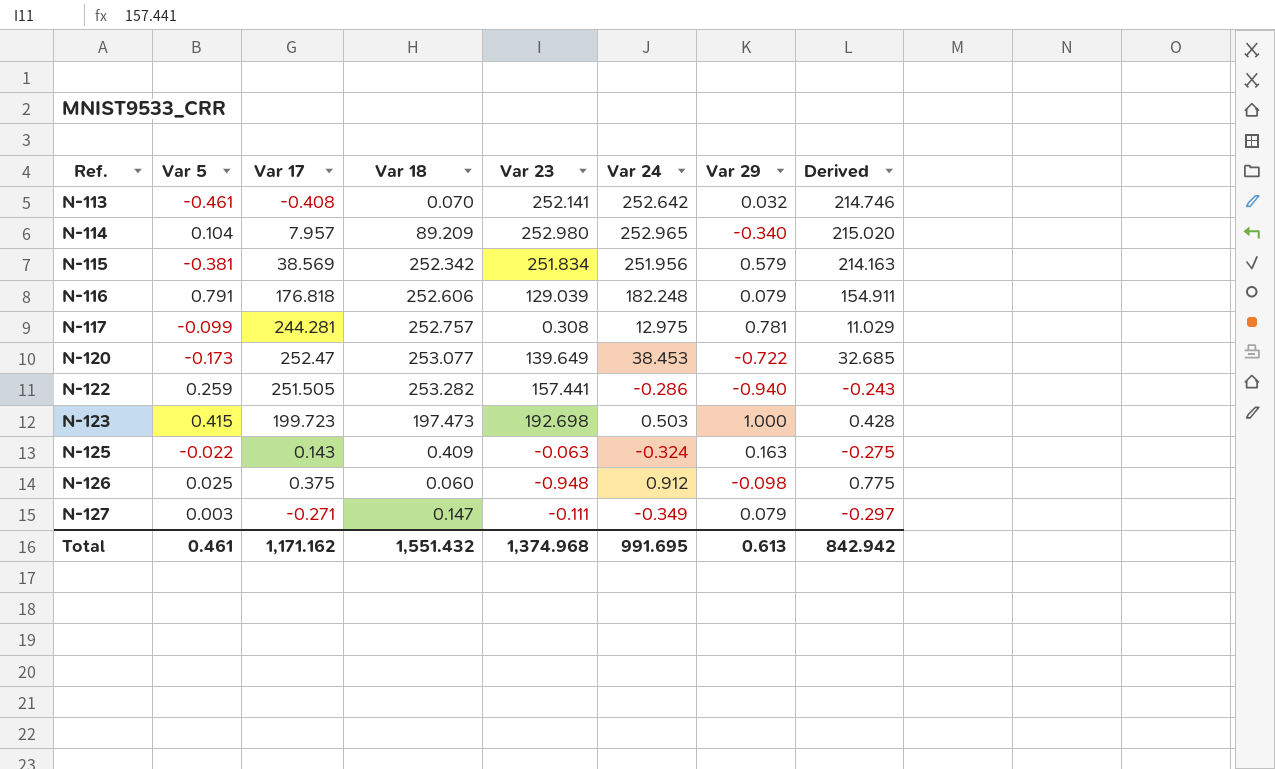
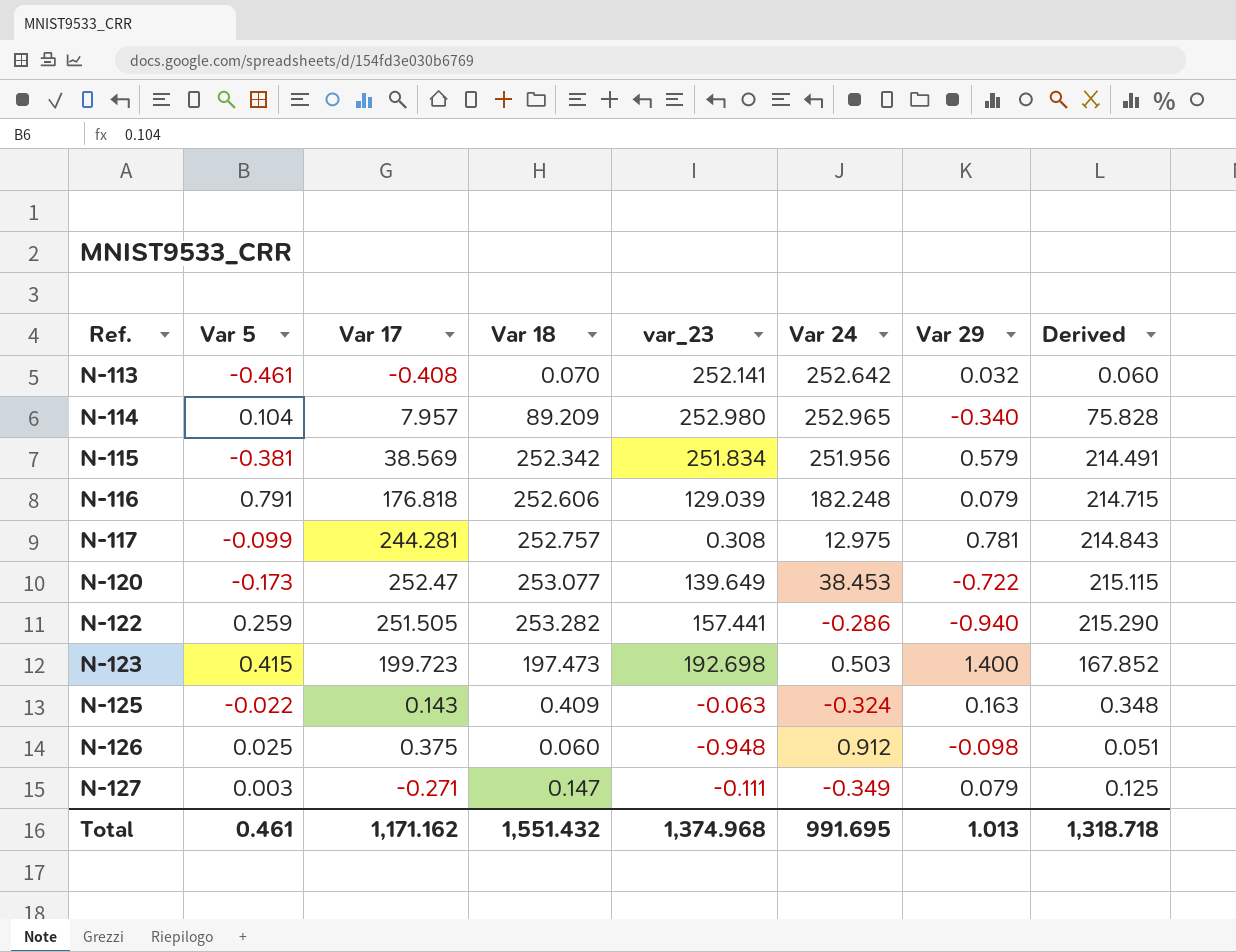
column name: Var 23 -> var_23
column Derived | formula: [Var 24] * 0.85 -> [Var 18] * 0.85
N-123 | Var 29: 1.000 -> 1.400
Total | Var 29: 0.613 -> 1.013
Total | Derived: 842.942 -> 1,318.718

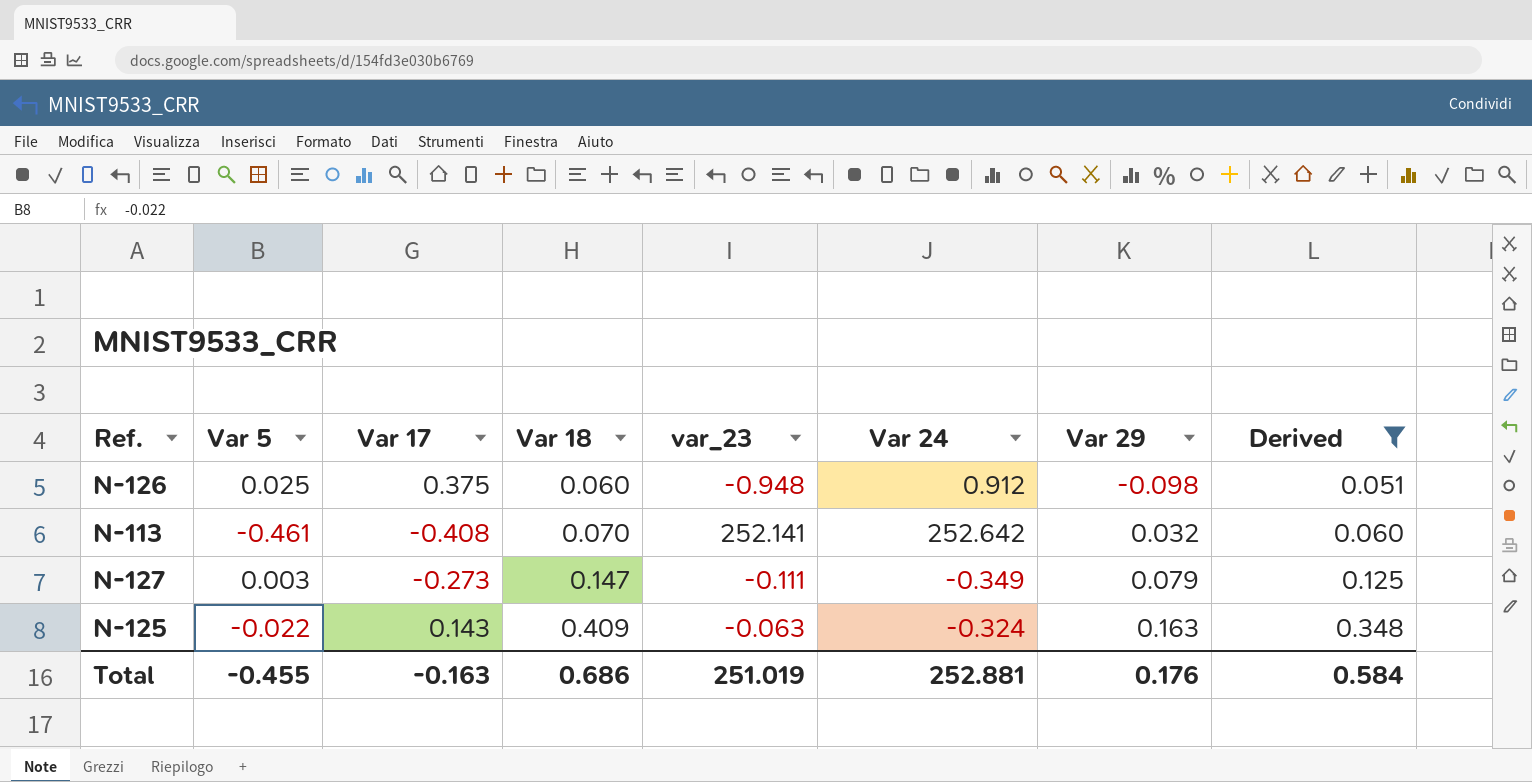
filter: none -> Derived <= 0.348
row order: Ref. ascending -> Var 18 ascending
N-127 | Var 17: -0.271 -> -0.273
Total | Var 5: 0.461 -> -0.455
Total | Var 17: 1,171.162 -> -0.163
Total | Var 18: 1,551.432 -> 0.686
Total | var_23: 1,374.968 -> 251.019
Total | Var 24: 991.695 -> 252.881
Total | Var 29: 1.013 -> 0.176
Total | Derived: 1,318.718 -> 0.584

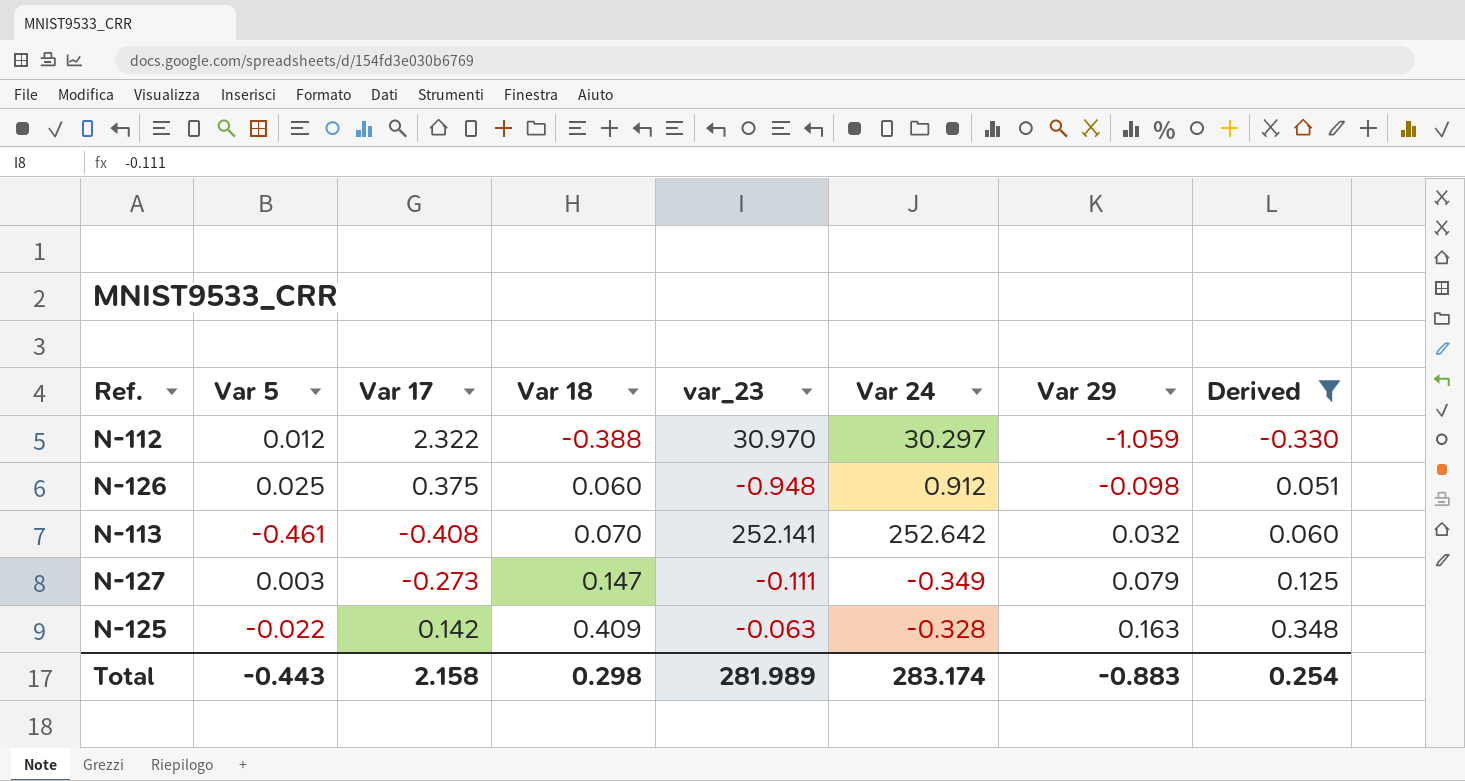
row N-112: none -> 0.012 | 2.322 | -0.388 | 30.970 | 30.297 | -1.059 | -0.330
N-125 | Var 17: 0.143 -> 0.142
N-125 | Var 24: -0.324 -> -0.328
Total | Var 5: -0.455 -> -0.443
Total | Var 17: -0.163 -> 2.158
Total | Var 18: 0.686 -> 0.298
Total | var_23: 251.019 -> 281.989
Total | Var 24: 252.881 -> 283.174
Total | Var 29: 0.176 -> -0.883
Total | Derived: 0.584 -> 0.254

